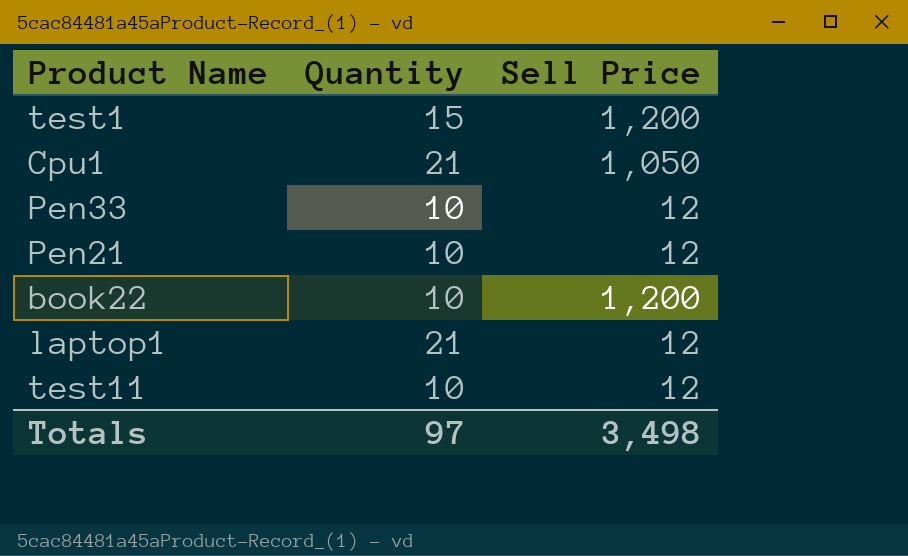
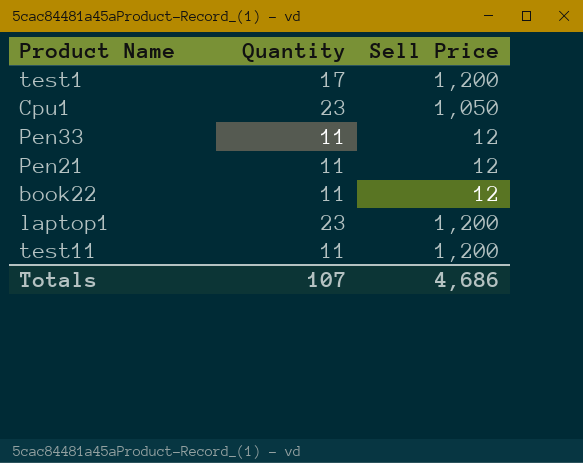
test1 | Quantity: 15 -> 17
Cpu1 | Quantity: 21 -> 23
Pen33 | Quantity: 10 -> 11
Pen21 | Quantity: 10 -> 11
book22 | Quantity: 10 -> 11
book22 | Sell Price: 1,200 -> 12
laptop1 | Quantity: 21 -> 23
laptop1 | Sell Price: 12 -> 1,200
test11 | Quantity: 10 -> 11
test11 | Sell Price: 12 -> 1,200
Totals | Quantity: 97 -> 107
Totals | Sell Price: 3,498 -> 4,686

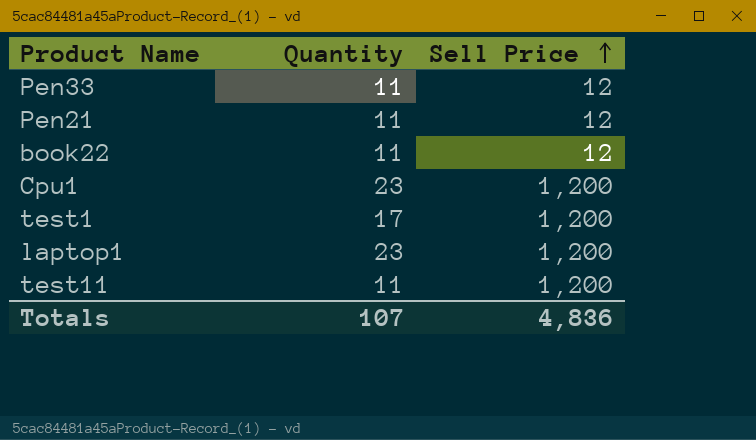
row order: none -> Sell Price ascending
Cpu1 | Sell Price: 1,050 -> 1,200
Totals | Sell Price: 4,686 -> 4,836

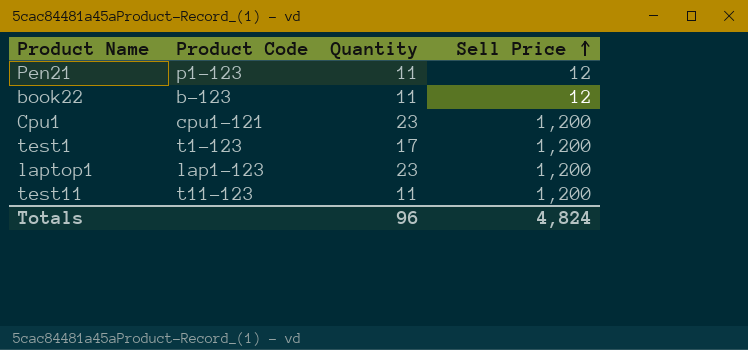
column Product Code | position: none -> 2
row Pen33: 11 | 12 -> none
Totals | Quantity: 107 -> 96
Totals | Sell Price: 4,836 -> 4,824

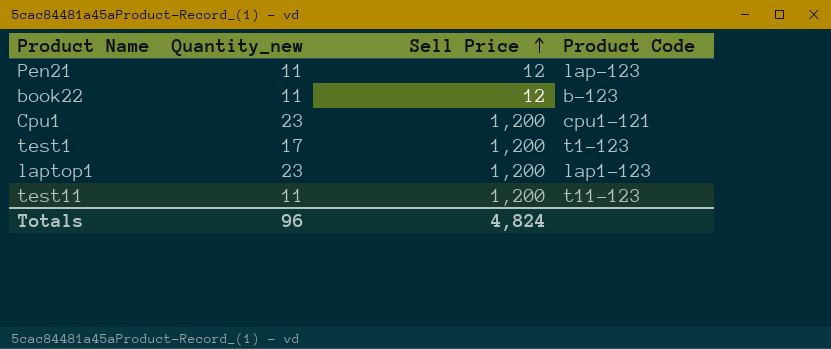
column name: Quantity -> Quantity_new
column Product Code | position: 2 -> 4
Pen21 | Product Code: p1-123 -> lap-123

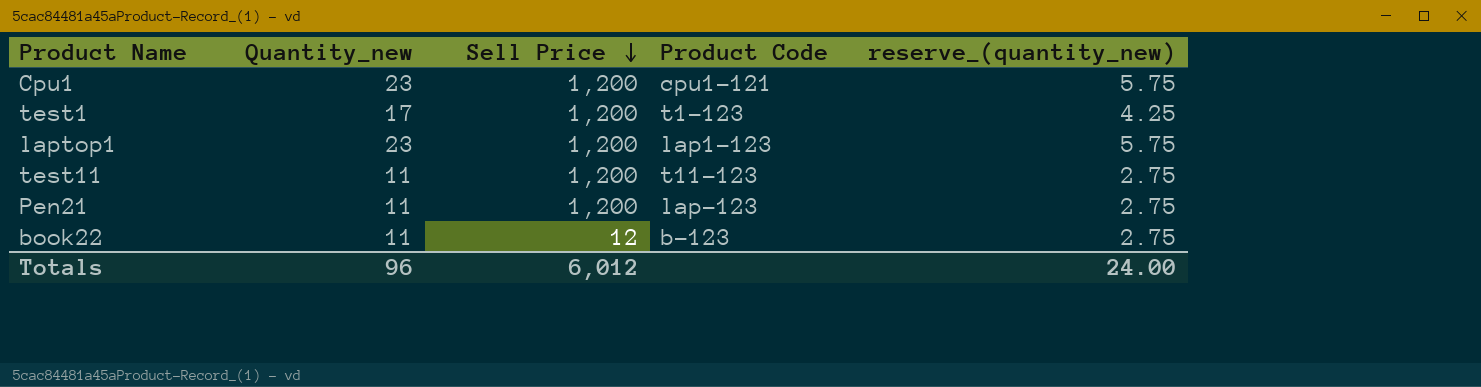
row order: Sell Price ascending -> Sell Price descending
column reserve_(quantity_new) | formula: none -> [Quantity_new] * 0.25
Pen21 | Sell Price: 12 -> 1,200
Totals | Sell Price: 4,824 -> 6,012

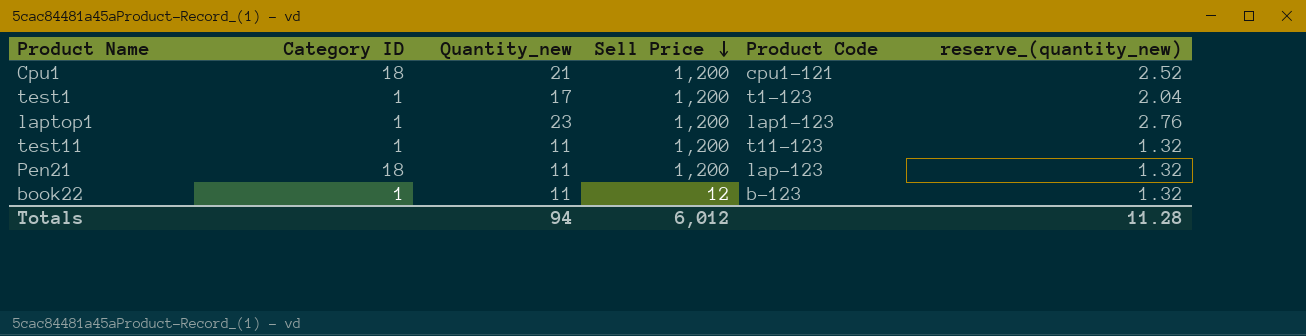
column Category ID | position: none -> 2
column reserve_(quantity_new) | formula: [Quantity_new] * 0.25 -> [Quantity_new] * 0.12
Cpu1 | Quantity_new: 23 -> 21
Totals | Quantity_new: 96 -> 94
Totals | reserve_(quantity_new): 24.00 -> 11.28

